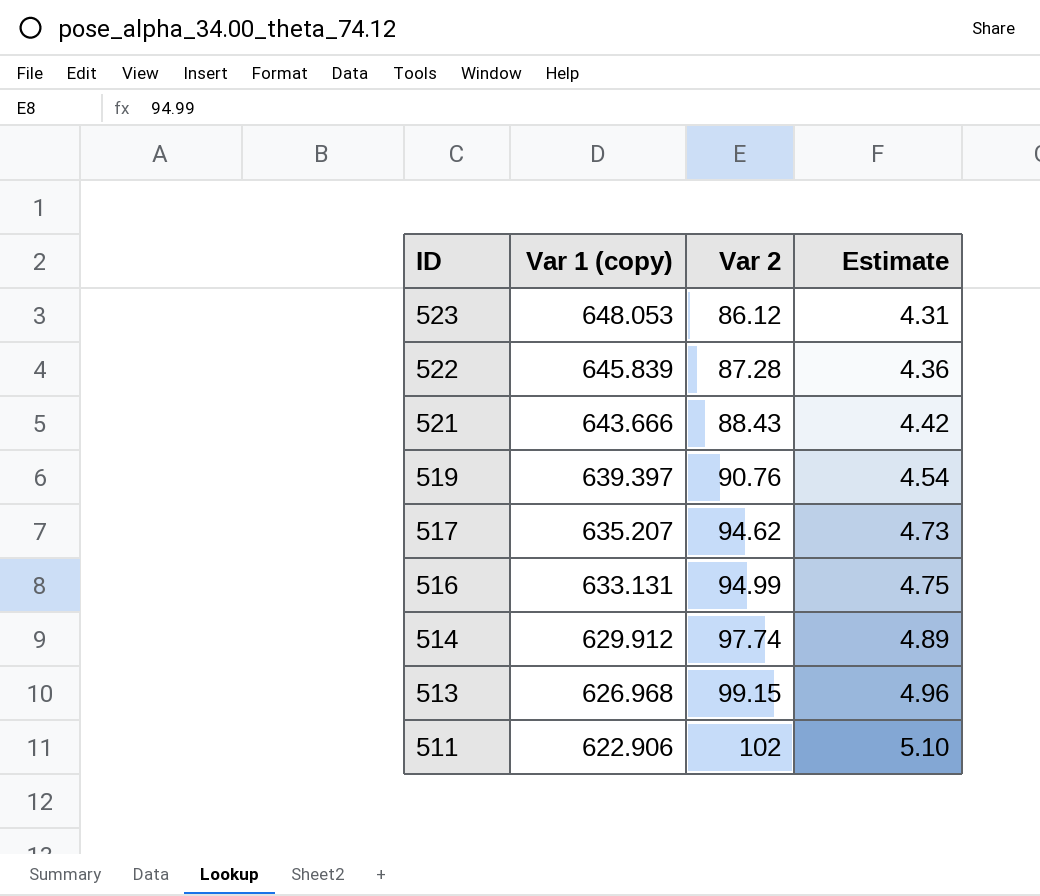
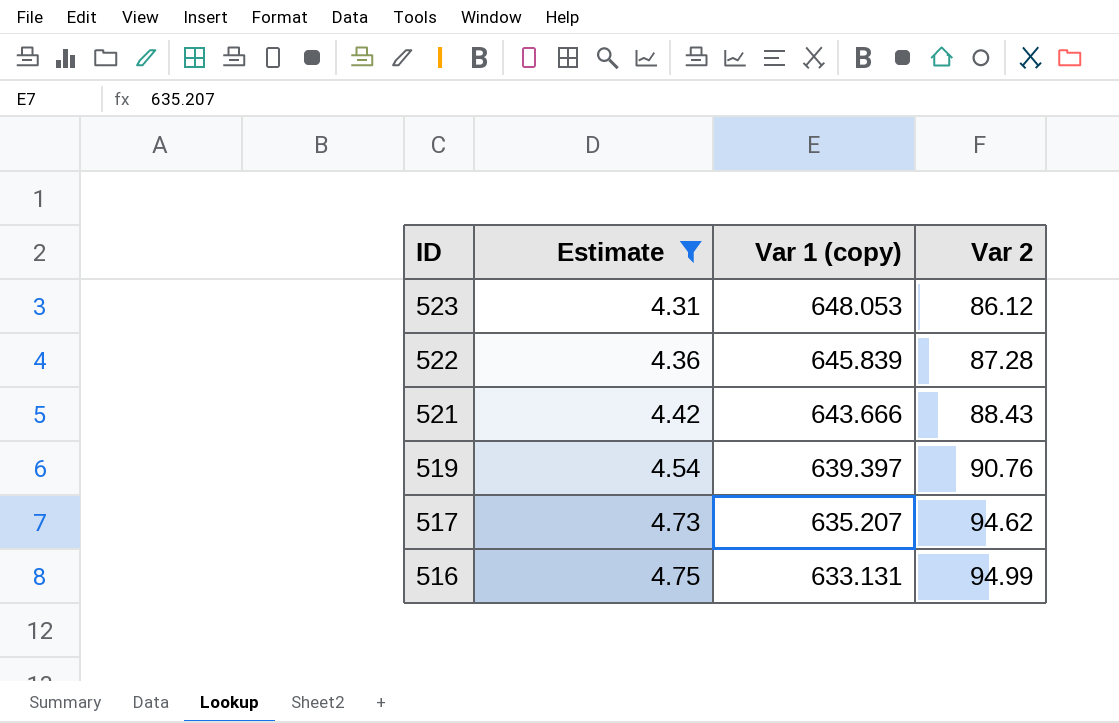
filter: none -> Estimate <= 4.75
column Estimate | position: 4 -> 2

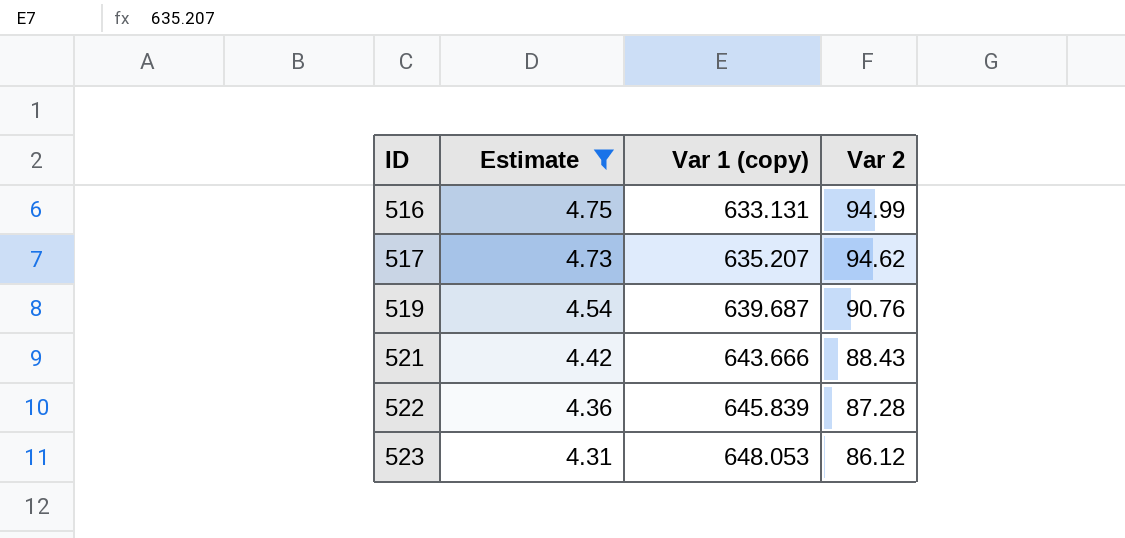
row order: ID descending -> ID ascending
519 | Var 1 (copy): 639.397 -> 639.687

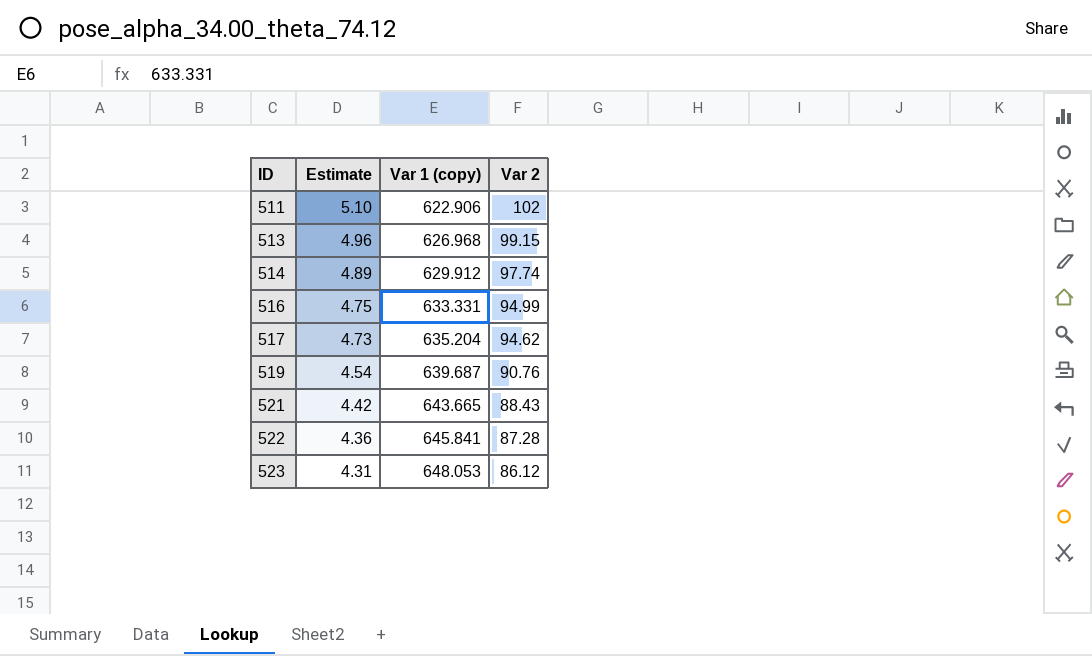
filter: Estimate <= 4.75 -> none
516 | Var 1 (copy): 633.131 -> 633.331
517 | Var 1 (copy): 635.207 -> 635.204
521 | Var 1 (copy): 643.666 -> 643.665
522 | Var 1 (copy): 645.839 -> 645.841

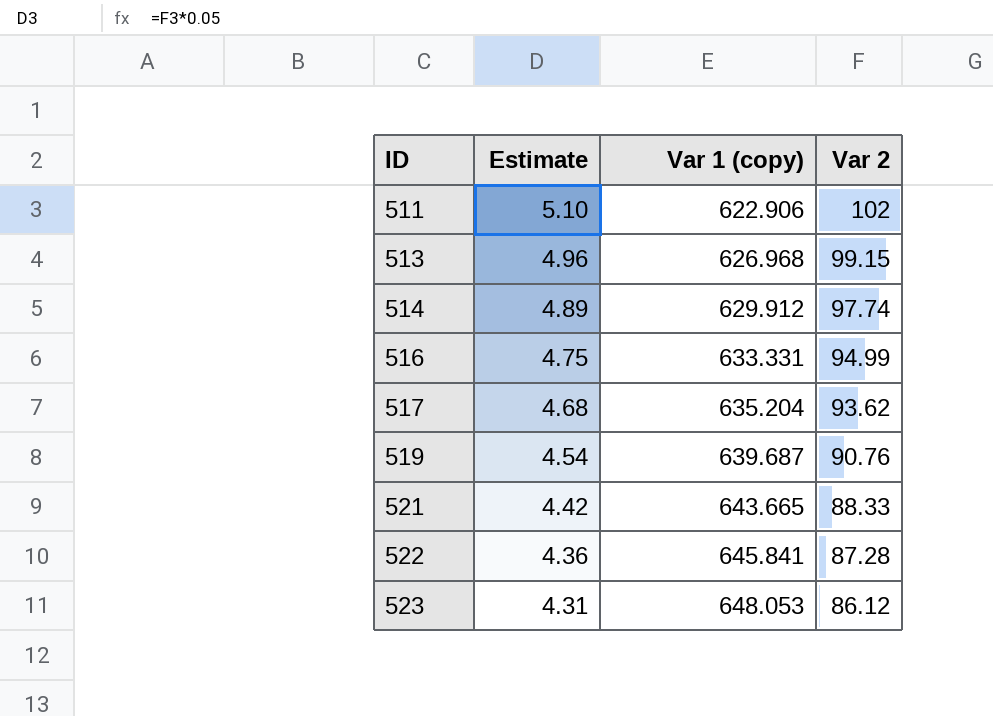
517 | Estimate: 4.73 -> 4.68
517 | Var 2: 94.62 -> 93.62
521 | Var 2: 88.43 -> 88.33

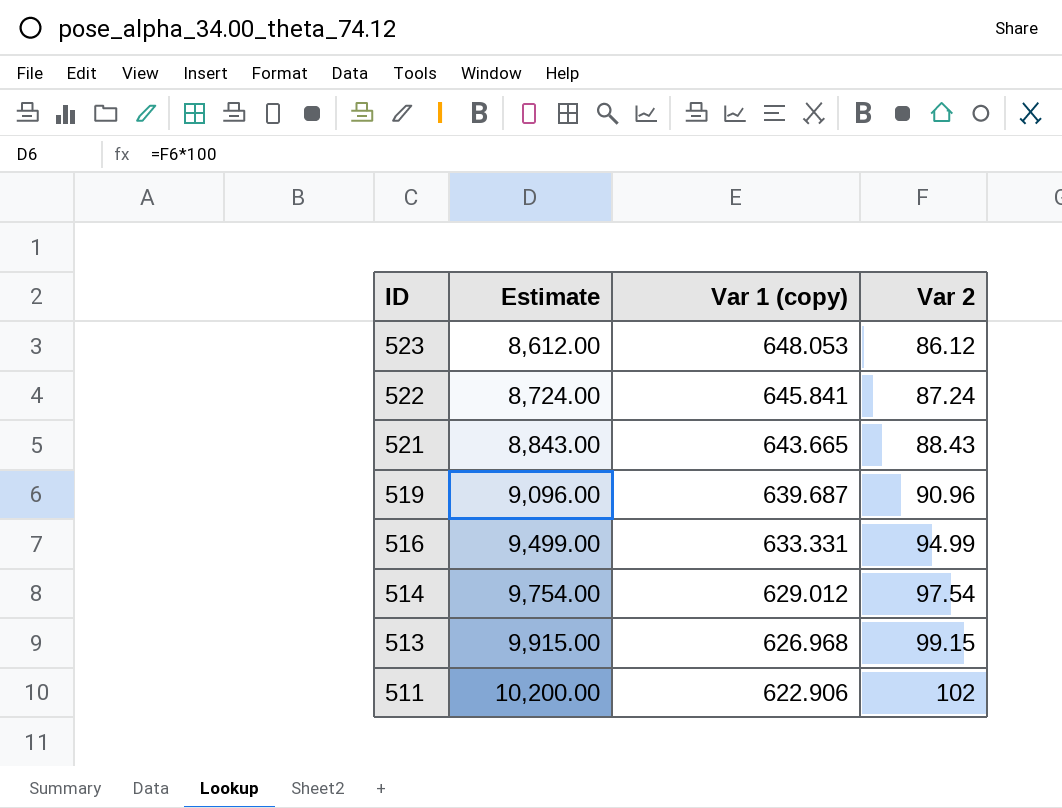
row order: ID ascending -> ID descending
column Estimate | formula: [Var 2] * 0.05 -> [Var 2] * 100
row 517: 4.68 | 635.204 | 93.62 -> none
522 | Var 2: 87.28 -> 87.24
521 | Var 2: 88.33 -> 88.43
519 | Var 2: 90.76 -> 90.96
514 | Var 1 (copy): 629.912 -> 629.012
514 | Var 2: 97.74 -> 97.54

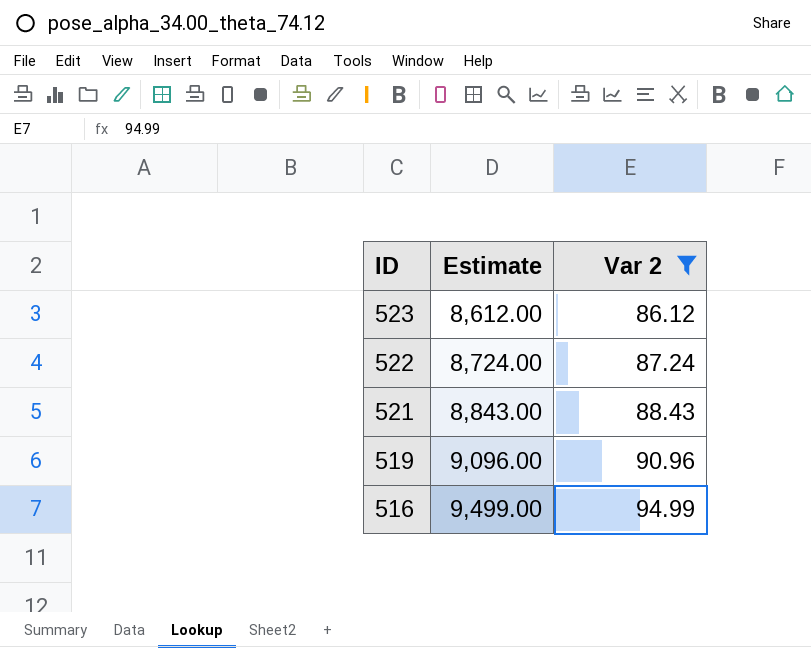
filter: none -> Var 2 <= 94.99
column Var 1 (copy) | position: 3 -> none

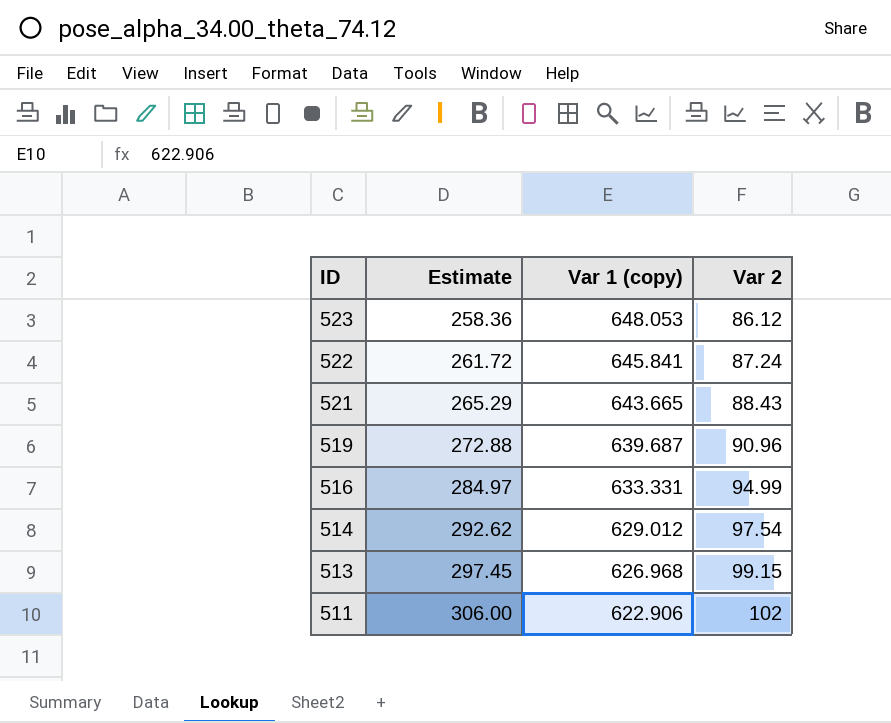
filter: Var 2 <= 94.99 -> none
column Estimate | formula: [Var 2] * 100 -> [Var 2] * 3
column Var 1 (copy) | position: none -> 3

